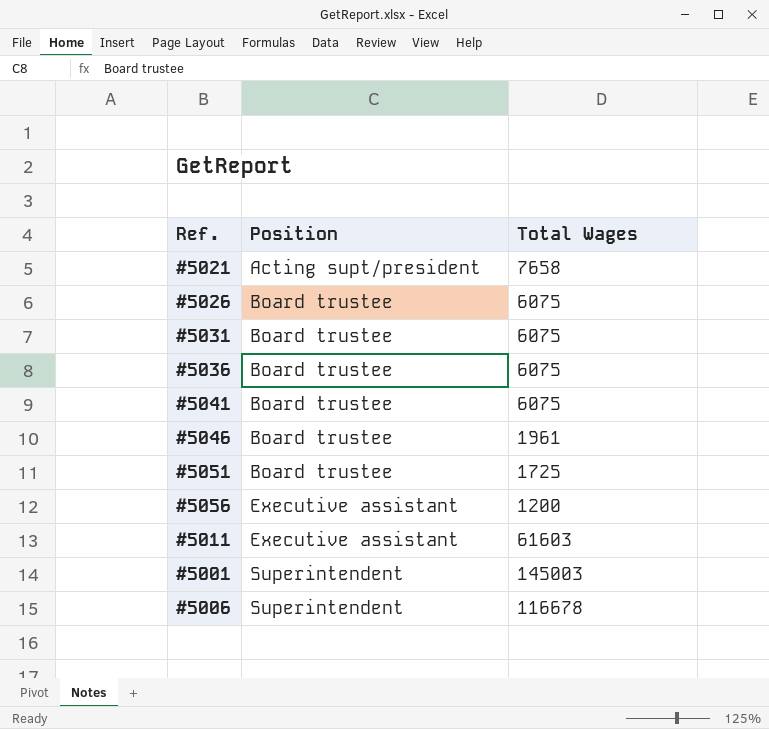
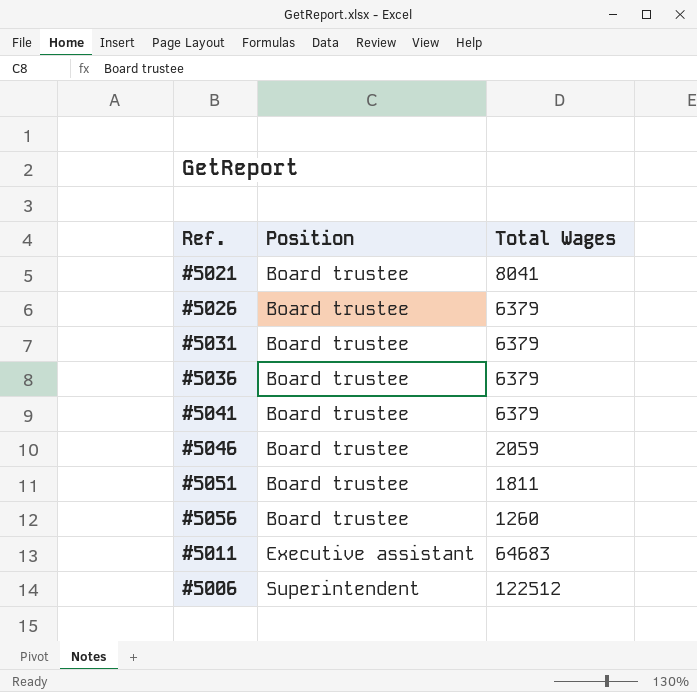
row #5001: Superintendent | 145003 -> none
#5021 | Position: Acting supt/president -> Board trustee
#5021 | Total Wages: 7658 -> 8041
#5026 | Total Wages: 6075 -> 6379
#5031 | Total Wages: 6075 -> 6379
#5036 | Total Wages: 6075 -> 6379
#5041 | Total Wages: 6075 -> 6379
#5046 | Total Wages: 1961 -> 2059
#5051 | Total Wages: 1725 -> 1811
#5056 | Position: Executive assistant -> Board trustee
#5056 | Total Wages: 1200 -> 1260
#5011 | Total Wages: 61603 -> 64683
#5006 | Total Wages: 116678 -> 122512

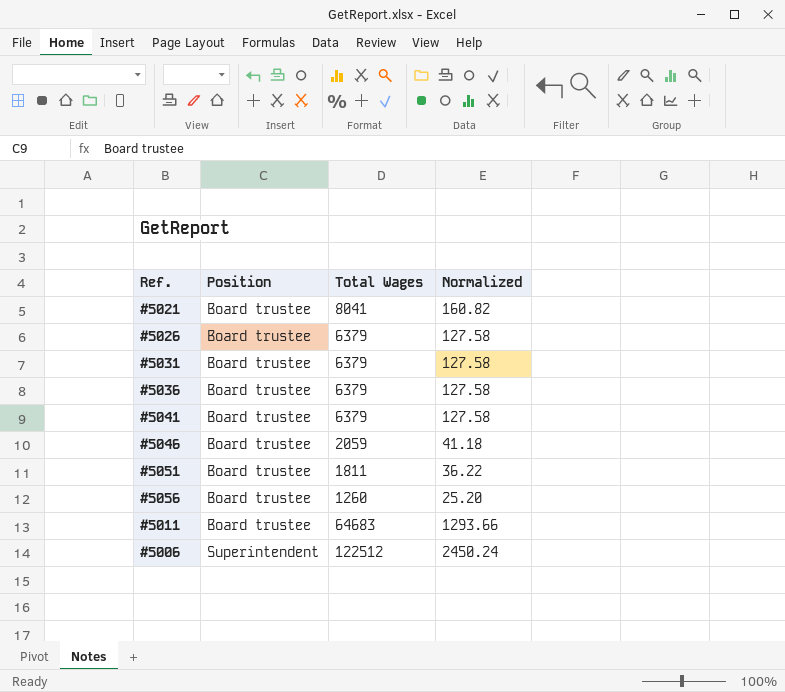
column Normalized | formula: none -> [Total Wages] * 0.02
#5011 | Position: Executive assistant -> Board trustee

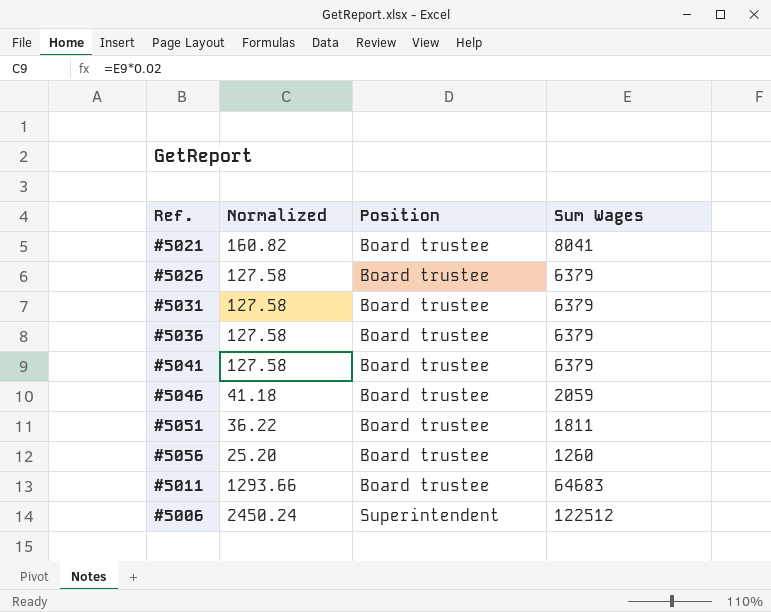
column Normalized | position: 4 -> 2
column name: Total Wages -> Sum Wages

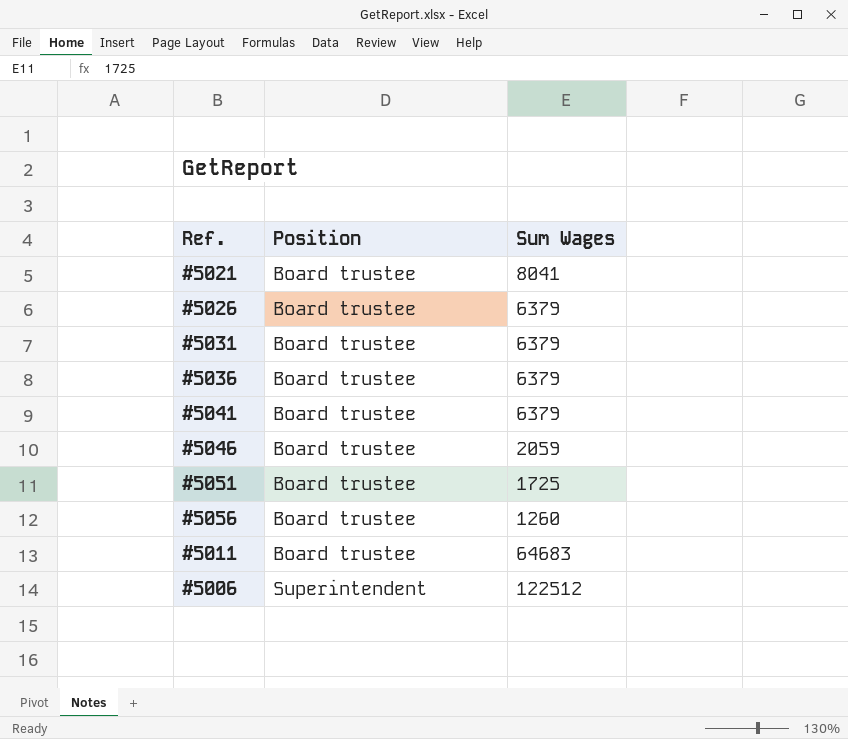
column Normalized | formula: [Sum Wages] * 0.02 -> none
#5051 | Sum Wages: 1811 -> 1725

